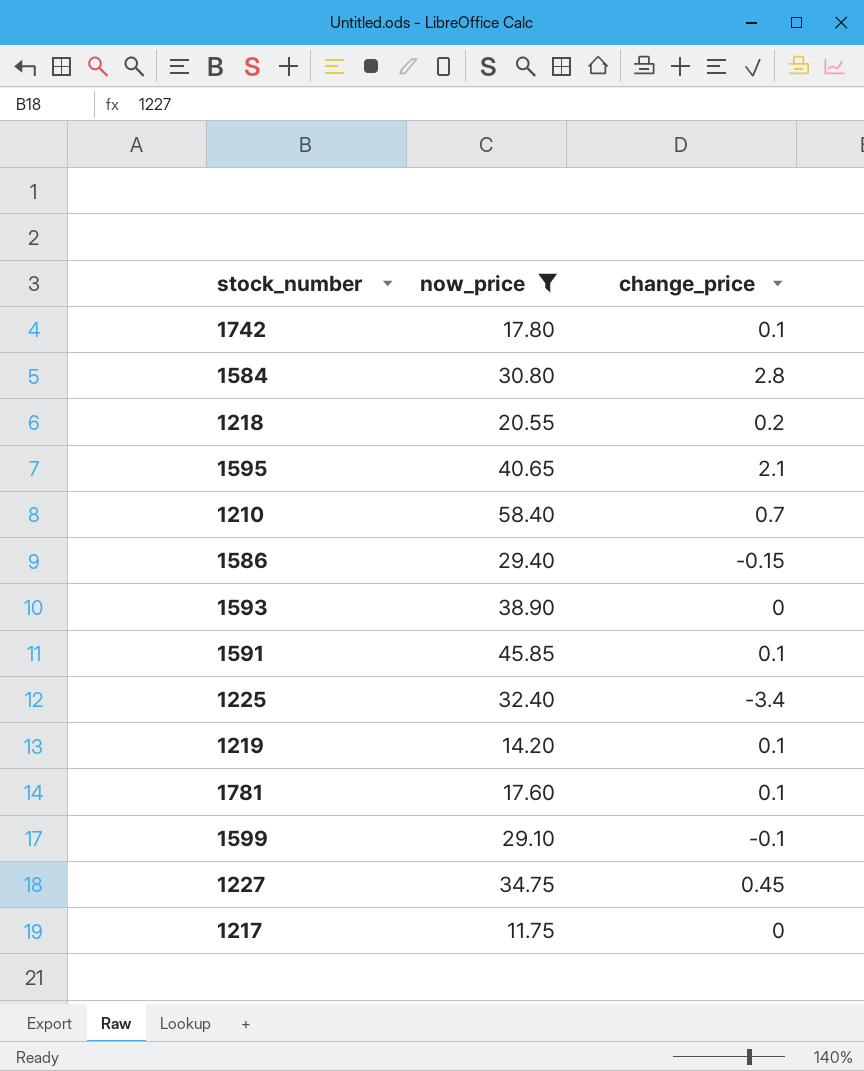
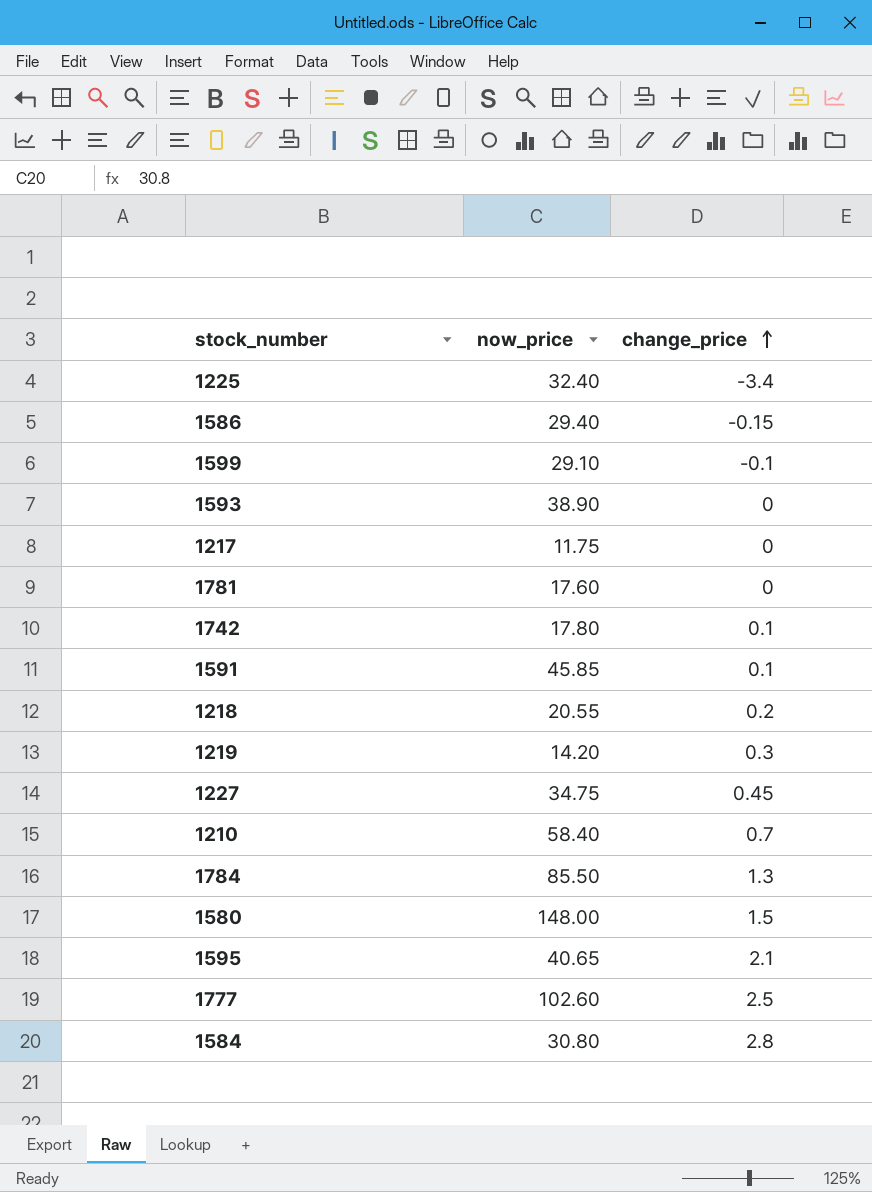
filter: now_price <= 58.40 -> none
row order: none -> change_price ascending
1781 | change_price: 0.1 -> 0
1219 | change_price: 0.1 -> 0.3

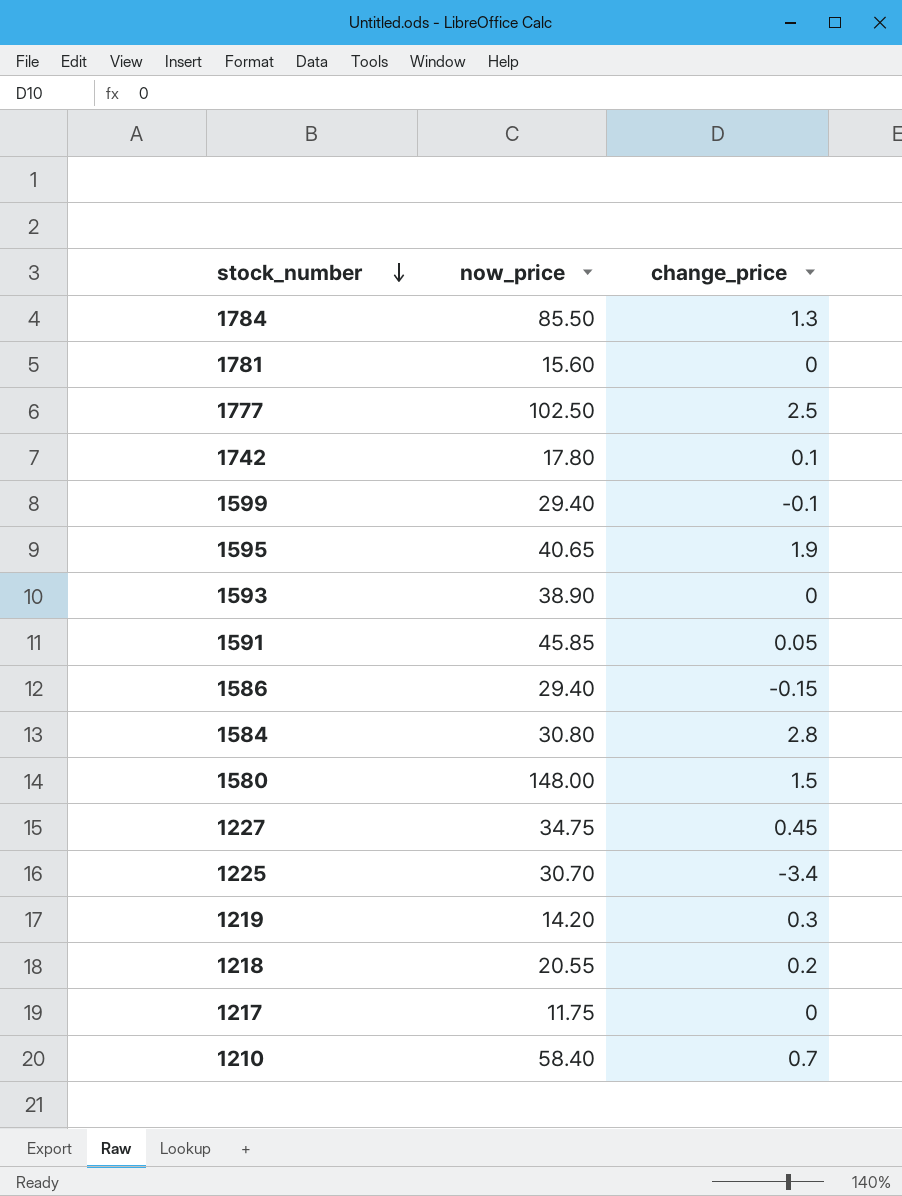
row order: change_price ascending -> stock_number descending
1781 | now_price: 17.60 -> 15.60
1777 | now_price: 102.60 -> 102.50
1599 | now_price: 29.10 -> 29.40
1595 | change_price: 2.1 -> 1.9
1591 | change_price: 0.1 -> 0.05
1225 | now_price: 32.40 -> 30.70

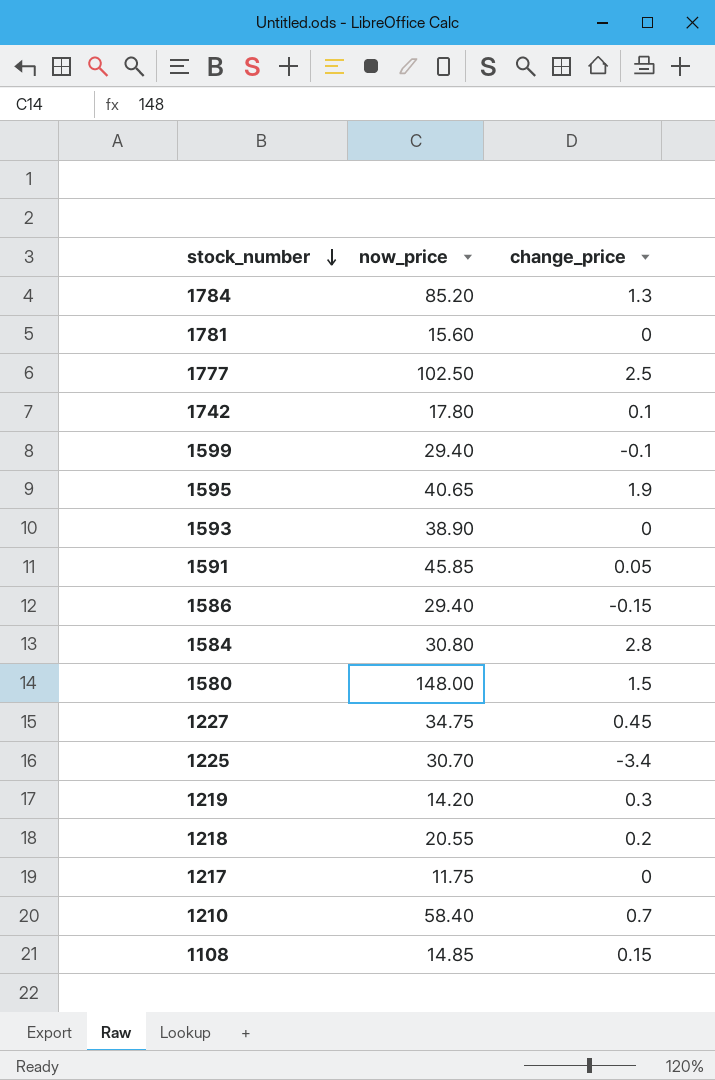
1784 | now_price: 85.50 -> 85.20
row 1108: none -> 14.85 | 0.15

